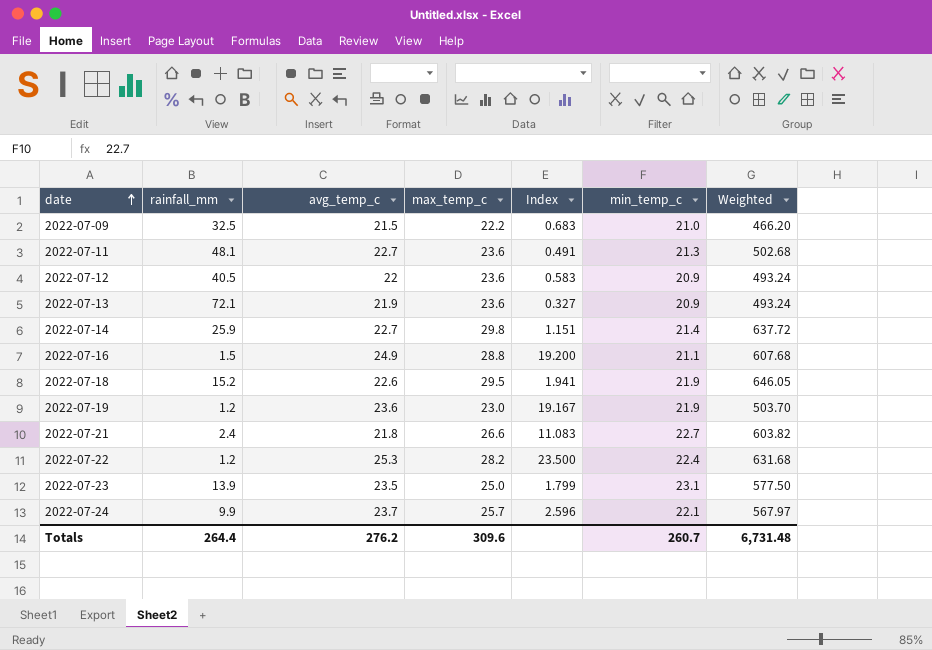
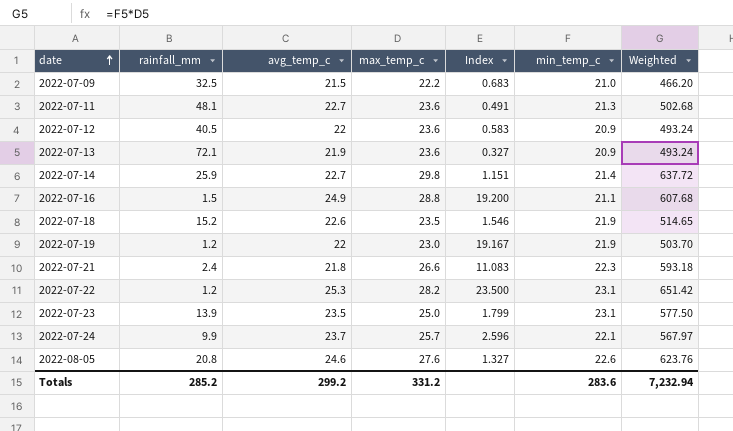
2022-07-18 | max_temp_c: 29.5 -> 23.5
2022-07-18 | Index: 1.941 -> 1.546
2022-07-18 | Weighted: 646.05 -> 514.65
2022-07-19 | avg_temp_c: 23.6 -> 22
2022-07-21 | min_temp_c: 22.7 -> 22.3
2022-07-21 | Weighted: 603.82 -> 593.18
2022-07-22 | min_temp_c: 22.4 -> 23.1
2022-07-22 | Weighted: 631.68 -> 651.42
row 2022-08-05: none -> 20.8 | 24.6 | 27.6 | 1.327 | 22.6 | 623.76
Totals | rainfall_mm: 264.4 -> 285.2
Totals | avg_temp_c: 276.2 -> 299.2
Totals | max_temp_c: 309.6 -> 331.2
Totals | min_temp_c: 260.7 -> 283.6
Totals | Weighted: 6,731.48 -> 7,232.94

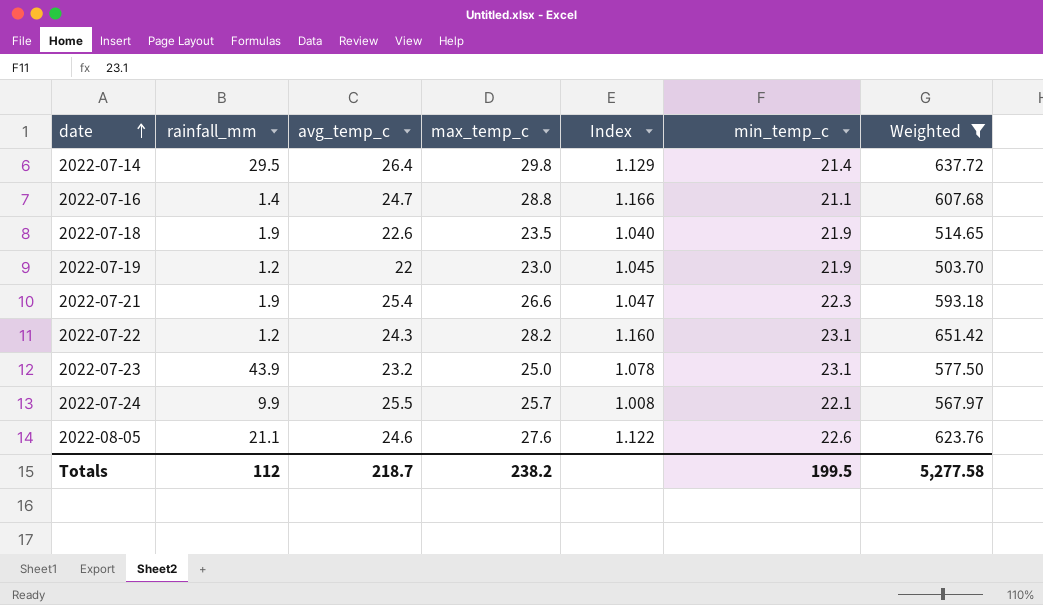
filter: none -> Weighted >= 503.70
column Index | formula: [max_temp_c] / [rainfall_mm] -> [max_temp_c] / [avg_temp_c]
2022-07-14 | rainfall_mm: 25.9 -> 29.5
2022-07-14 | avg_temp_c: 22.7 -> 26.4
2022-07-16 | rainfall_mm: 1.5 -> 1.4
2022-07-16 | avg_temp_c: 24.9 -> 24.7
2022-07-18 | rainfall_mm: 15.2 -> 1.9
2022-07-21 | rainfall_mm: 2.4 -> 1.9
2022-07-21 | avg_temp_c: 21.8 -> 25.4
2022-07-22 | avg_temp_c: 25.3 -> 24.3
2022-07-23 | rainfall_mm: 13.9 -> 43.9
2022-07-23 | avg_temp_c: 23.5 -> 23.2
2022-07-24 | avg_temp_c: 23.7 -> 25.5
2022-08-05 | rainfall_mm: 20.8 -> 21.1
Totals | rainfall_mm: 285.2 -> 112
Totals | avg_temp_c: 299.2 -> 218.7
Totals | max_temp_c: 331.2 -> 238.2
Totals | min_temp_c: 283.6 -> 199.5
Totals | Weighted: 7,232.94 -> 5,277.58

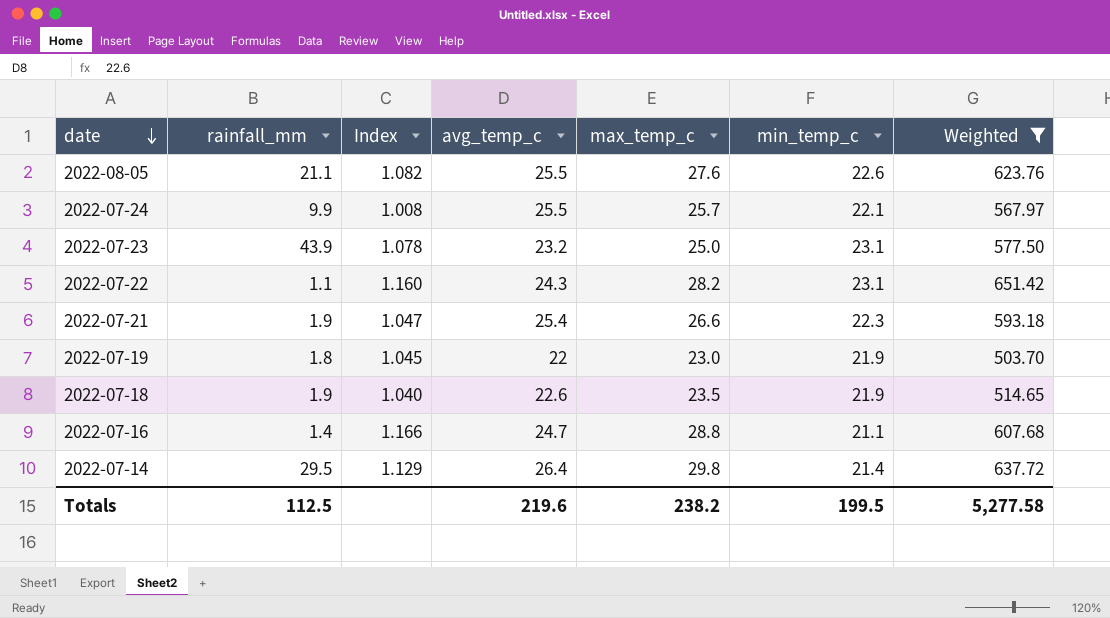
row order: date ascending -> date descending
column Index | position: 5 -> 3
2022-08-05 | Index: 1.122 -> 1.082
2022-08-05 | avg_temp_c: 24.6 -> 25.5
2022-07-22 | rainfall_mm: 1.2 -> 1.1
2022-07-19 | rainfall_mm: 1.2 -> 1.8
Totals | rainfall_mm: 112 -> 112.5
Totals | avg_temp_c: 218.7 -> 219.6

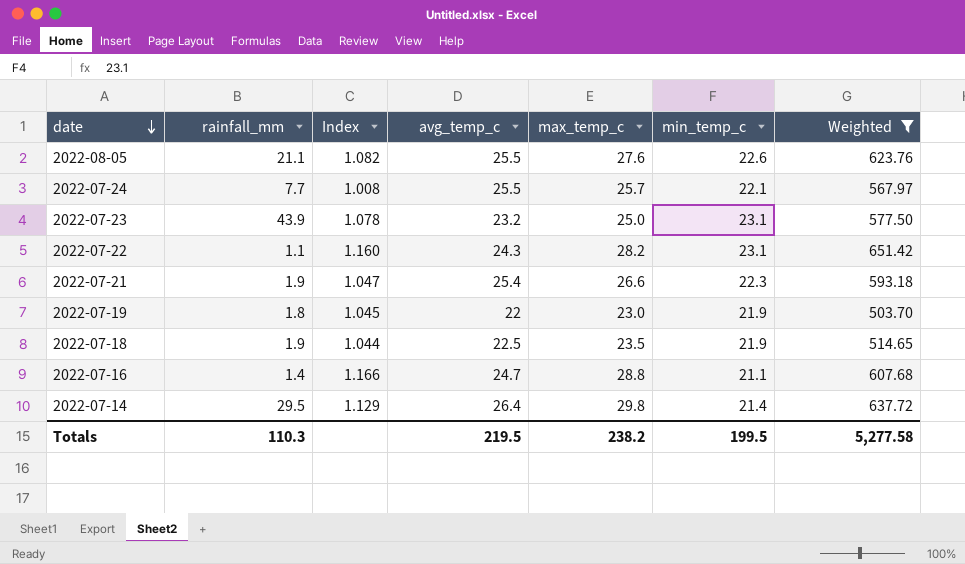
2022-07-24 | rainfall_mm: 9.9 -> 7.7
2022-07-18 | Index: 1.040 -> 1.044
2022-07-18 | avg_temp_c: 22.6 -> 22.5
Totals | rainfall_mm: 112.5 -> 110.3
Totals | avg_temp_c: 219.6 -> 219.5

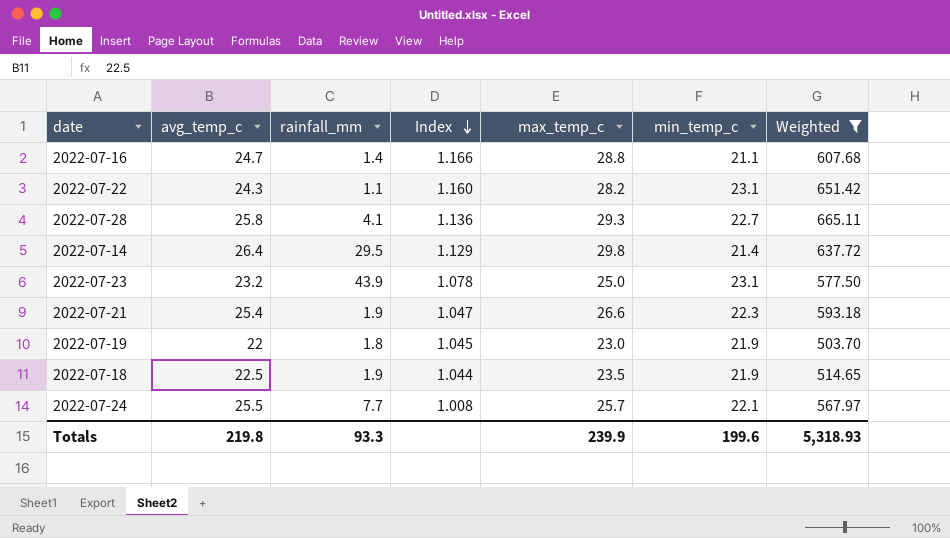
row order: date descending -> Index descending
column avg_temp_c | position: 4 -> 2
row 2022-08-05: 21.1 | 1.082 | 25.5 | 27.6 | 22.6 | 623.76 -> none
row 2022-07-28: none -> 25.8 | 4.1 | 1.136 | 29.3 | 22.7 | 665.11
Totals | avg_temp_c: 219.5 -> 219.8
Totals | rainfall_mm: 110.3 -> 93.3
Totals | max_temp_c: 238.2 -> 239.9
Totals | min_temp_c: 199.5 -> 199.6
Totals | Weighted: 5,277.58 -> 5,318.93

